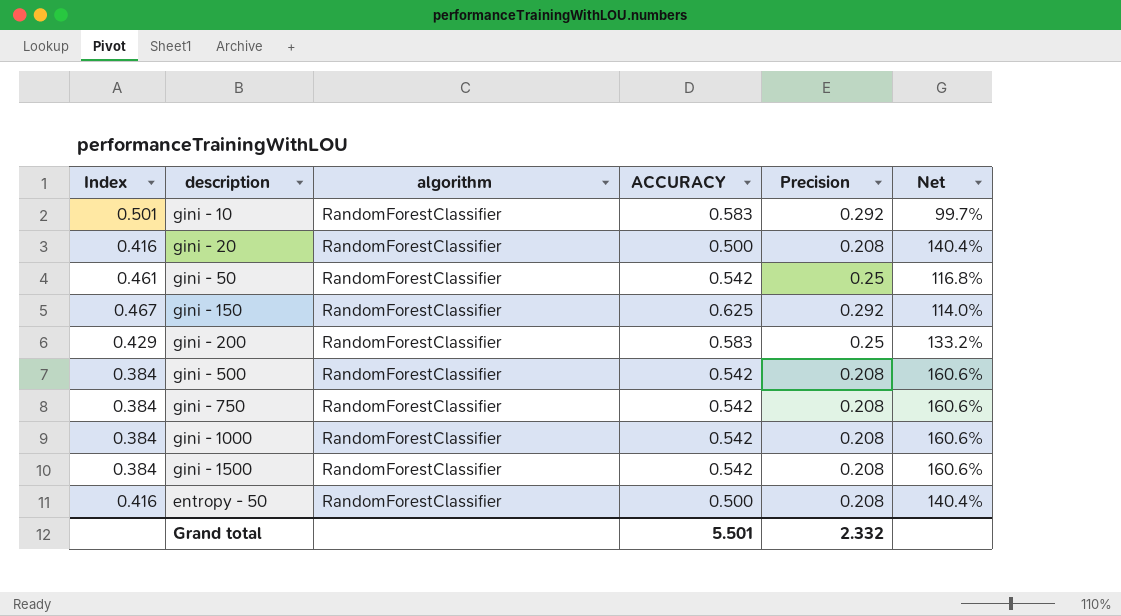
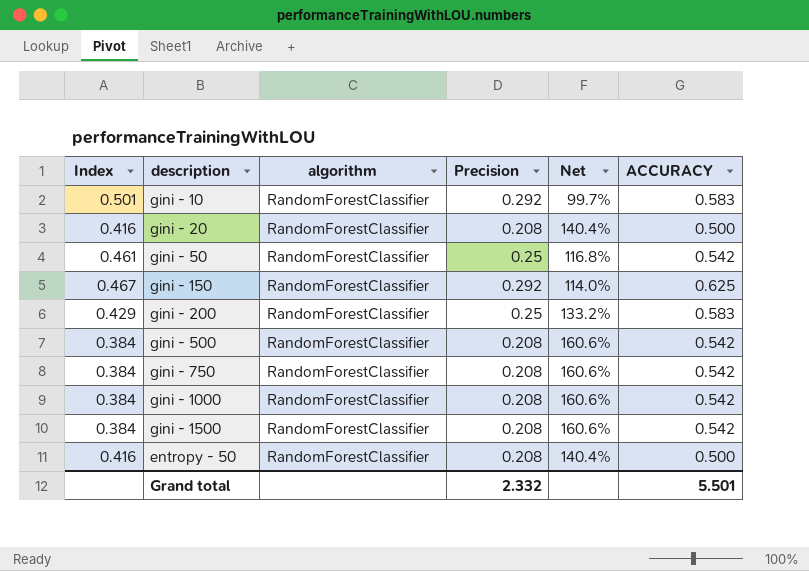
column ACCURACY | position: 4 -> 6

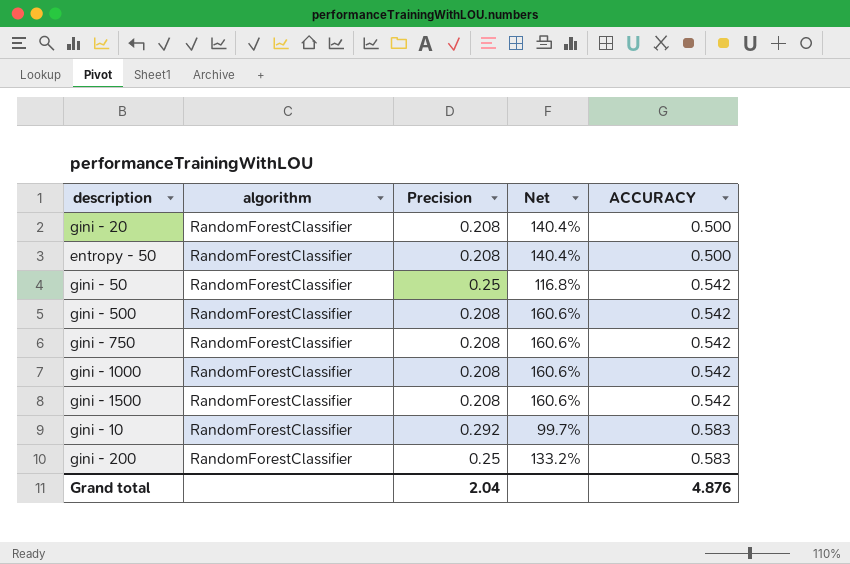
row order: none -> ACCURACY ascending
column Index | formula: [Precision] / [ACCURACY] -> none
row gini - 150: 0.467 | RandomForestClassifier | 0.292 | 114.0% | 0.625 -> none
Grand total | Precision: 2.332 -> 2.04
Grand total | ACCURACY: 5.501 -> 4.876

